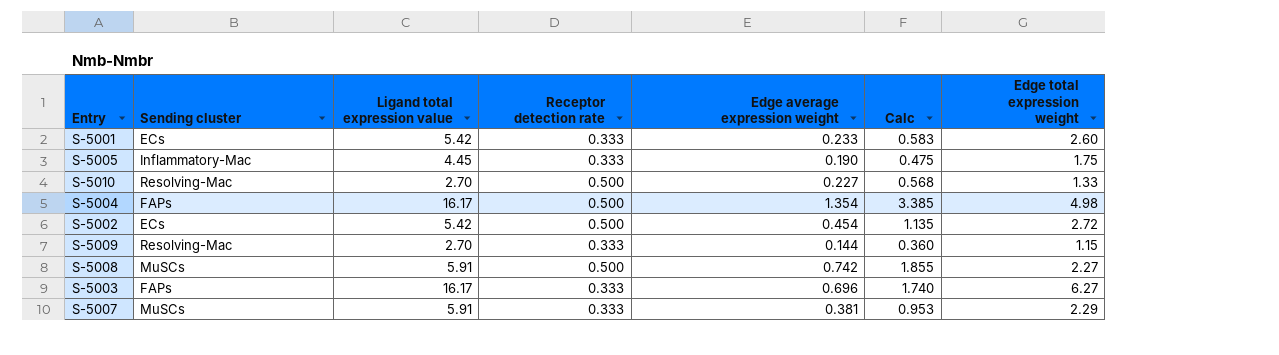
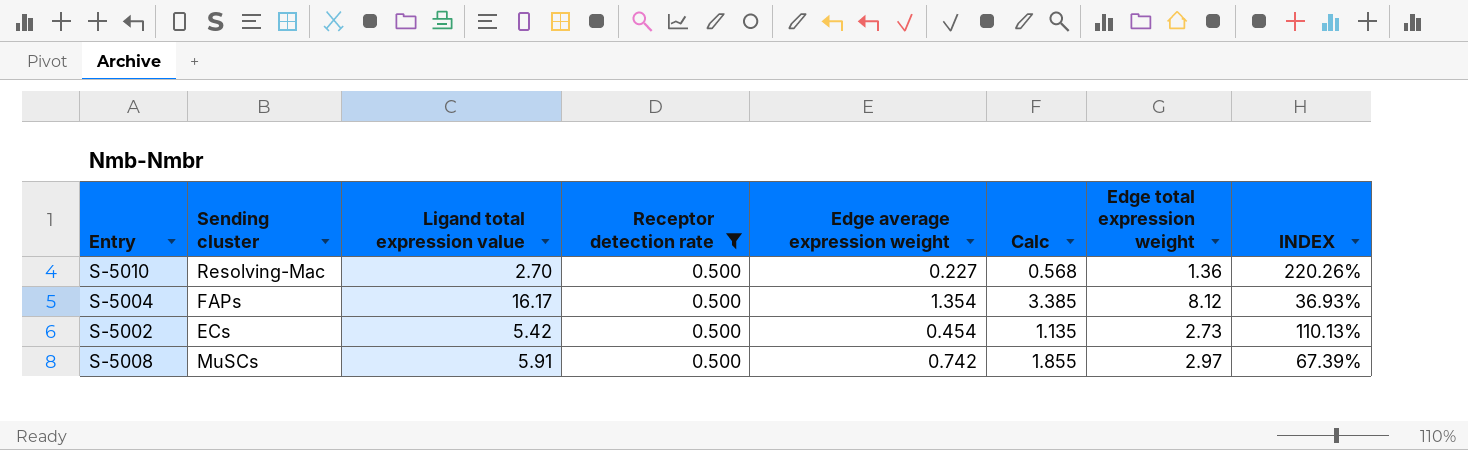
filter: none -> Receptor detection rate = 0.500
column INDEX | formula: none -> [Receptor detection rate] / [Edge average expression weight]
S-5010 | Edge total expression weight: 1.33 -> 1.36
S-5004 | Edge total expression weight: 4.98 -> 8.12
S-5002 | Edge total expression weight: 2.72 -> 2.73
S-5008 | Edge total expression weight: 2.27 -> 2.97

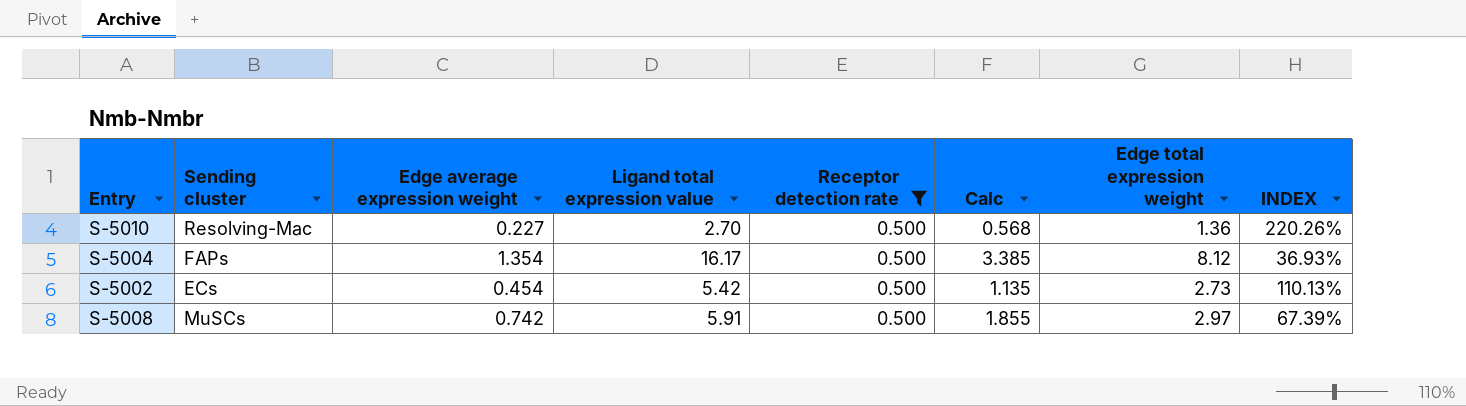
column Edge average expression weight | position: 5 -> 3

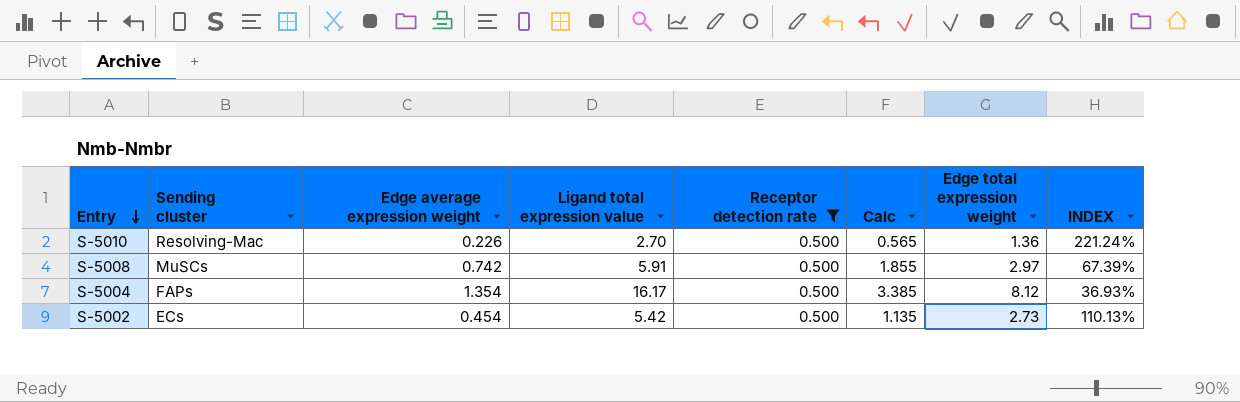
row order: none -> Entry descending
S-5010 | Edge average expression weight: 0.227 -> 0.226
S-5010 | Calc: 0.568 -> 0.565
S-5010 | INDEX: 220.26% -> 221.24%

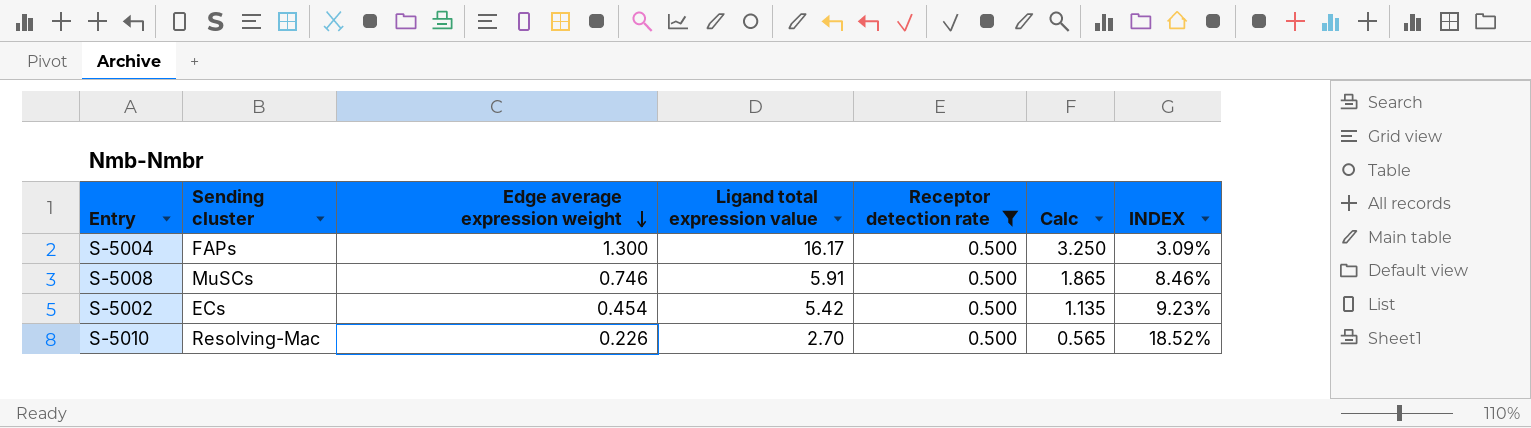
row order: Entry descending -> Edge average expression weight descending
column Edge total expression weight | position: 7 -> none
column INDEX | formula: [Receptor detection rate] / [Edge average expression weight] -> [Receptor detection rate] / [Ligand total expression value]
S-5004 | Edge average expression weight: 1.354 -> 1.300
S-5004 | Calc: 3.385 -> 3.250
S-5008 | Edge average expression weight: 0.742 -> 0.746
S-5008 | Calc: 1.855 -> 1.865

